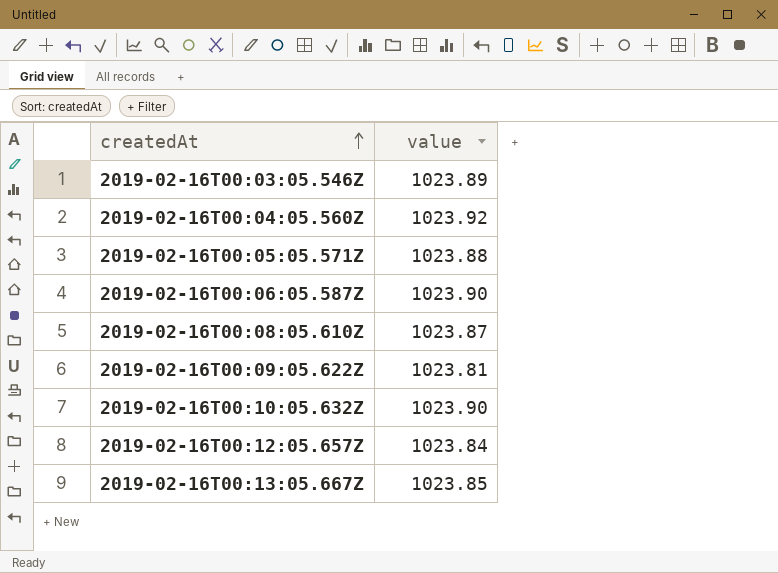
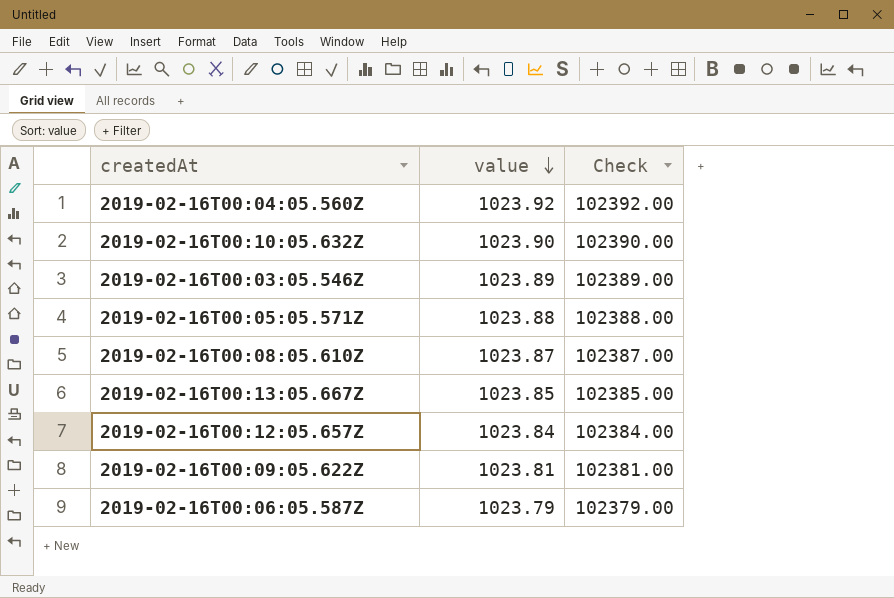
row order: createdAt ascending -> value descending
column Check | formula: none -> [value] * 100
2019-02-16T00:06:05.587Z | value: 1023.90 -> 1023.79

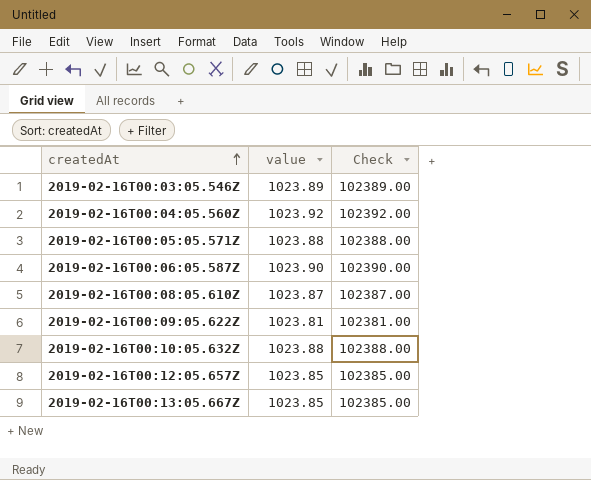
row order: value descending -> createdAt ascending
2019-02-16T00:06:05.587Z | value: 1023.79 -> 1023.90
2019-02-16T00:06:05.587Z | Check: 102379.00 -> 102390.00
2019-02-16T00:10:05.632Z | value: 1023.90 -> 1023.88
2019-02-16T00:10:05.632Z | Check: 102390.00 -> 102388.00
2019-02-16T00:12:05.657Z | value: 1023.84 -> 1023.85
2019-02-16T00:12:05.657Z | Check: 102384.00 -> 102385.00

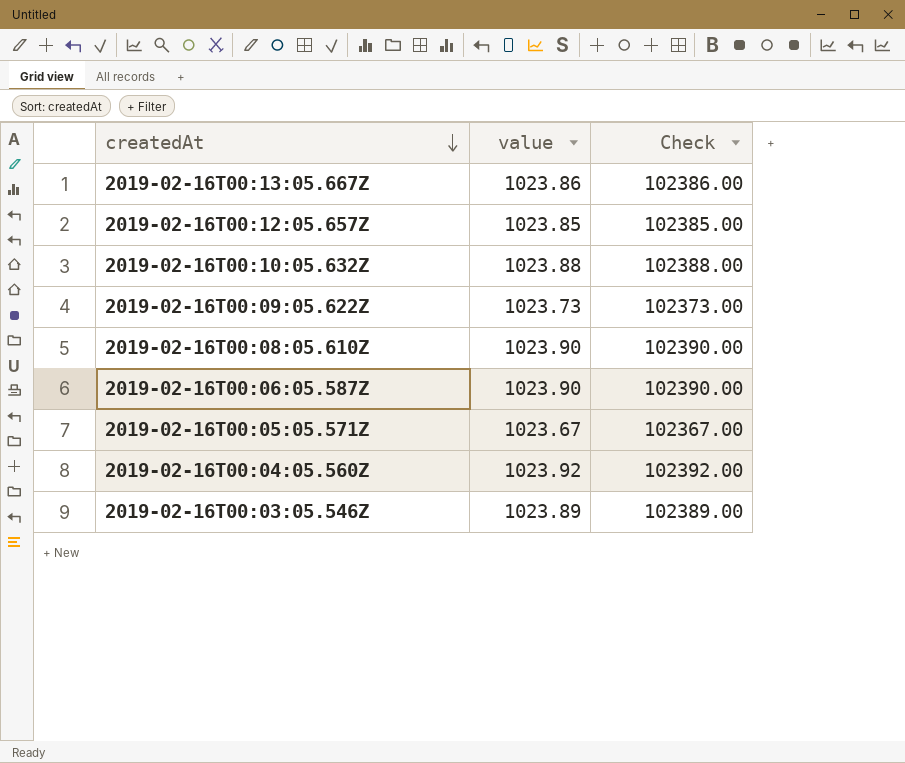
row order: createdAt ascending -> createdAt descending
2019-02-16T00:13:05.667Z | value: 1023.85 -> 1023.86
2019-02-16T00:13:05.667Z | Check: 102385.00 -> 102386.00
2019-02-16T00:09:05.622Z | value: 1023.81 -> 1023.73
2019-02-16T00:09:05.622Z | Check: 102381.00 -> 102373.00
2019-02-16T00:08:05.610Z | value: 1023.87 -> 1023.90
2019-02-16T00:08:05.610Z | Check: 102387.00 -> 102390.00
2019-02-16T00:05:05.571Z | value: 1023.88 -> 1023.67
2019-02-16T00:05:05.571Z | Check: 102388.00 -> 102367.00

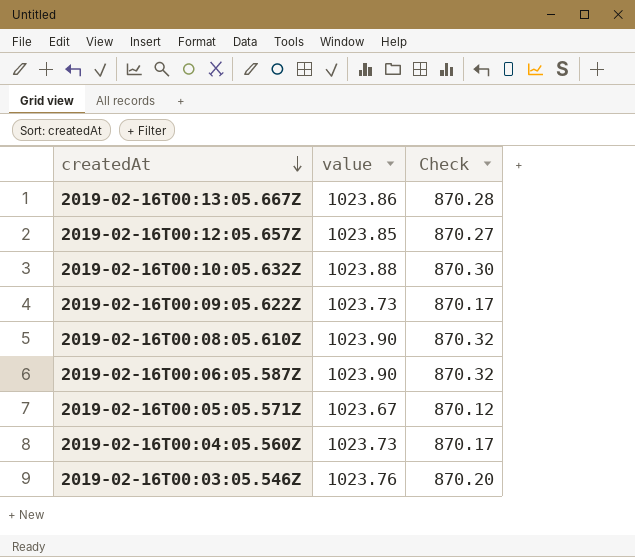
column Check | formula: [value] * 100 -> [value] * 0.85
2019-02-16T00:04:05.560Z | value: 1023.92 -> 1023.73
2019-02-16T00:03:05.546Z | value: 1023.89 -> 1023.76

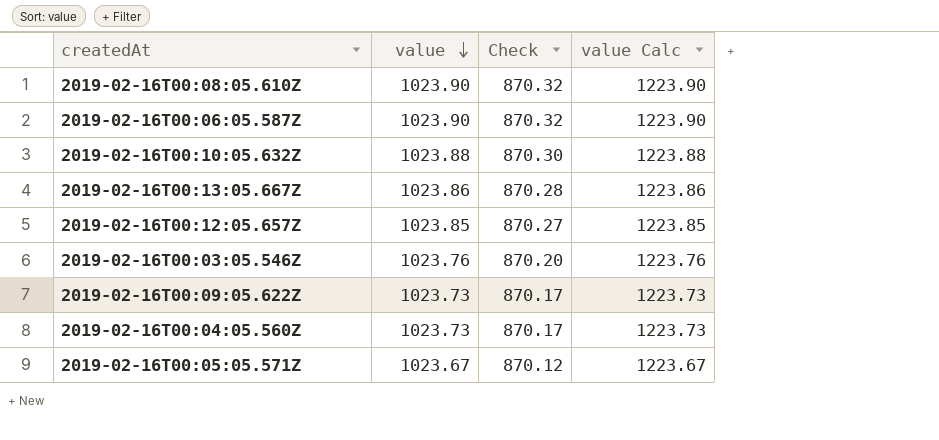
row order: createdAt descending -> value descending
column value Calc | formula: none -> [value] + 200

